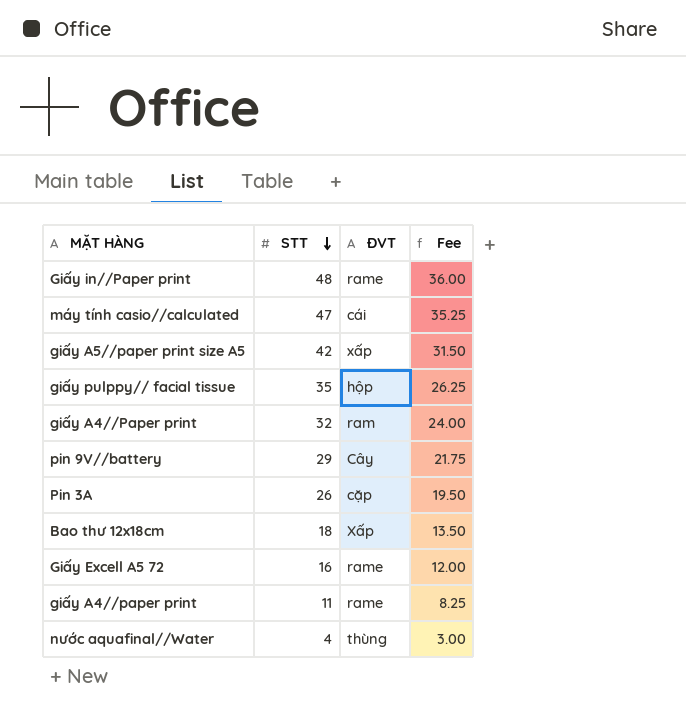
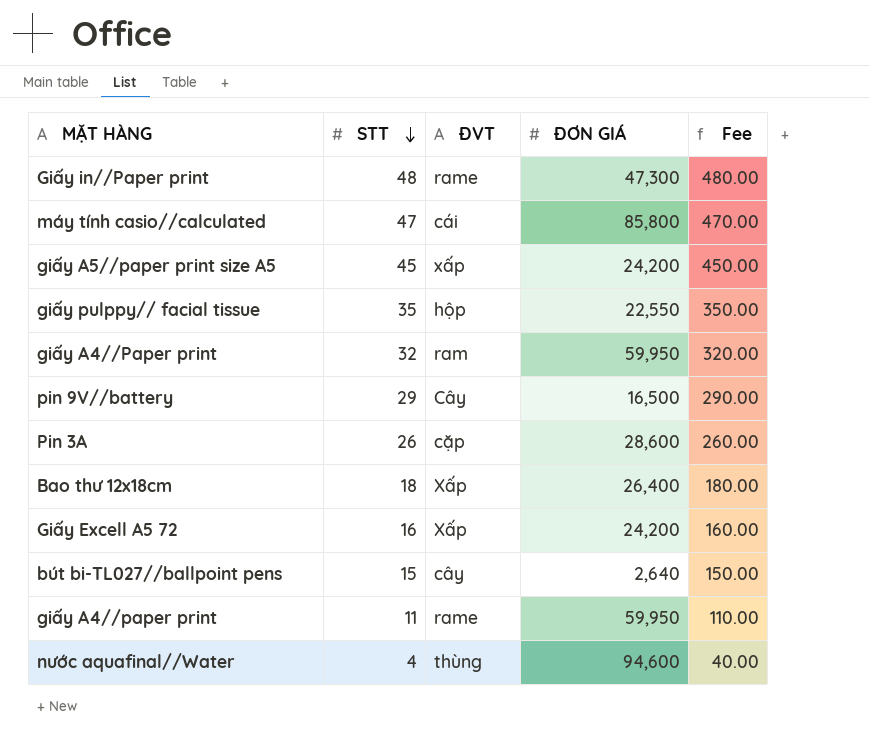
column ĐƠN GIÁ | position: none -> 4
column Fee | formula: [STT] * 0.75 -> [STT] * 10
giấy A5//paper print size A5 | STT: 42 -> 45
Giấy Excell A5 72 | ĐVT: rame -> Xấp
row bút bi-TL027//ballpoint pens: none -> 15 | cây | 2,640 | 150.00

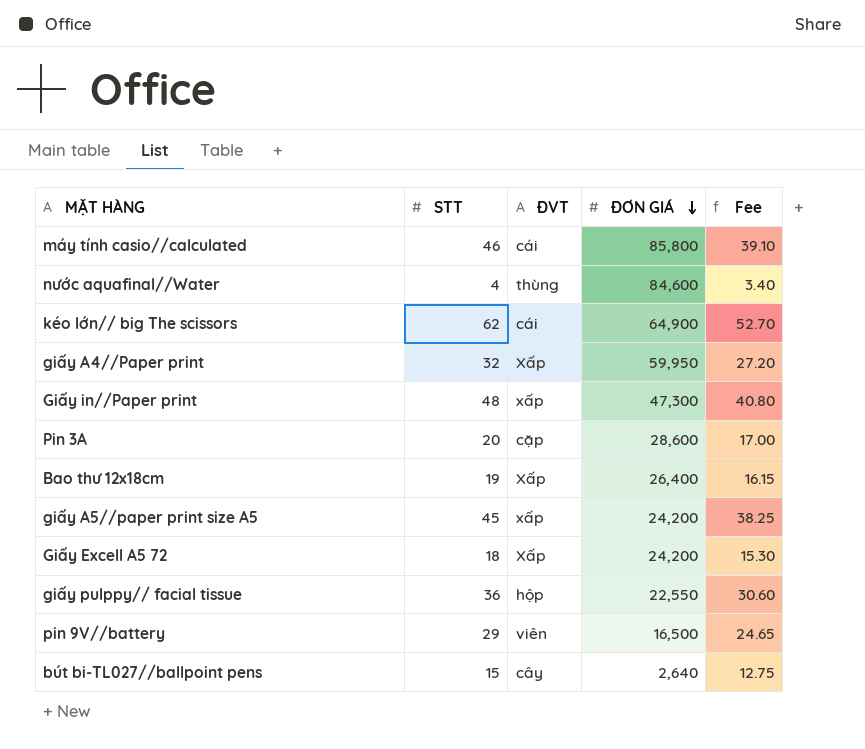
row order: STT descending -> ĐƠN GIÁ descending
column Fee | formula: [STT] * 10 -> [STT] * 0.85
row giấy A4//paper print: 11 | rame | 59,950 | 110.00 -> none
máy tính casio//calculated | STT: 47 -> 46
nước aquafinal//Water | ĐƠN GIÁ: 94,600 -> 84,600
row kéo lớn// big The scissors: none -> 62 | cái | 64,900 | 52.70
giấy A4//Paper print | ĐVT: ram -> Xấp
Giấy in//Paper print | ĐVT: rame -> xấp
Pin 3A | STT: 26 -> 20
Bao thư 12x18cm | STT: 18 -> 19
Giấy Excell A5 72 | STT: 16 -> 18
giấy pulppy// facial tissue | STT: 35 -> 36
pin 9V//battery | ĐVT: Cây -> viên

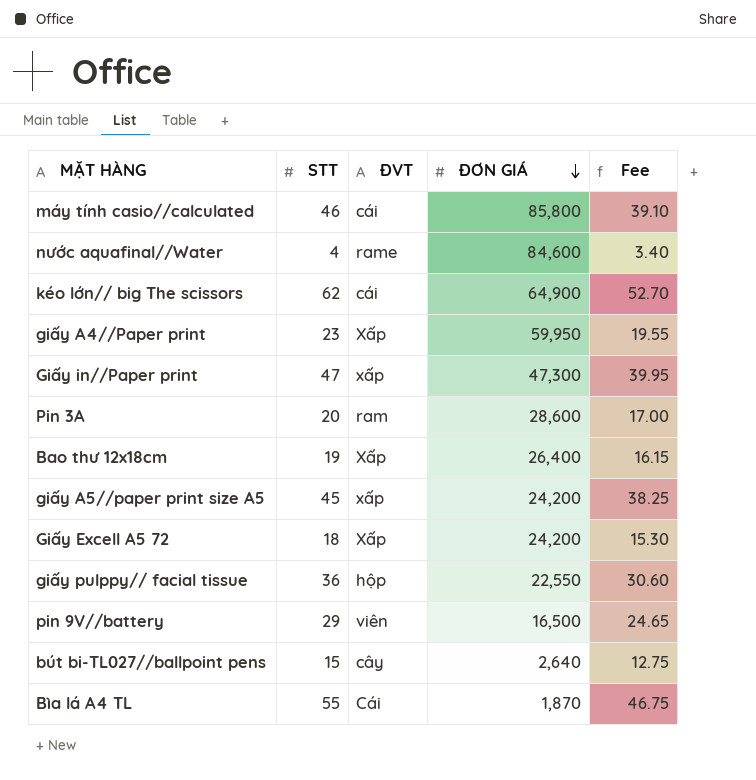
nước aquafinal//Water | ĐVT: thùng -> rame
giấy A4//Paper print | STT: 32 -> 23
giấy A4//Paper print | Fee: 27.20 -> 19.55
Giấy in//Paper print | STT: 48 -> 47
Giấy in//Paper print | Fee: 40.80 -> 39.95
Pin 3A | ĐVT: cặp -> ram
row Bìa lá A4 TL: none -> 55 | Cái | 1,870 | 46.75

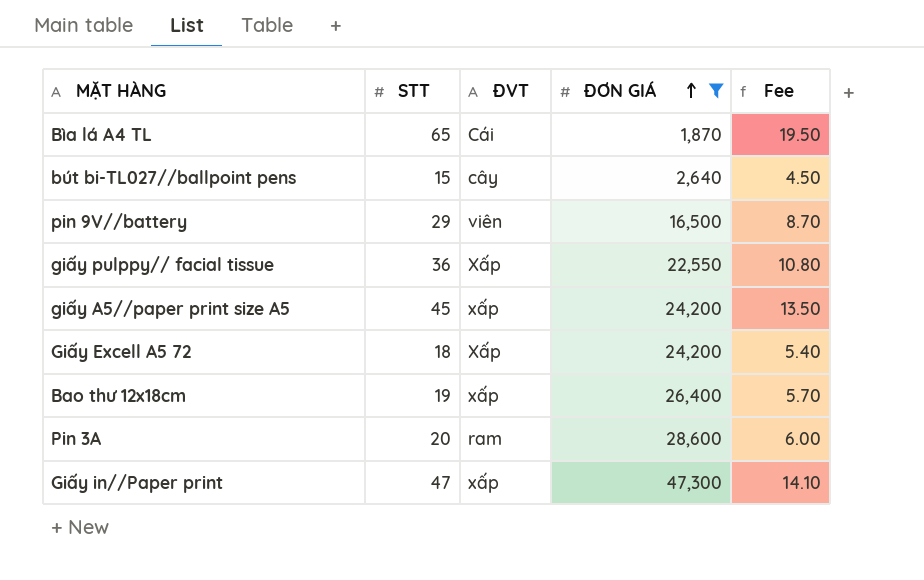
filter: none -> ĐƠN GIÁ <= 47,300
row order: ĐƠN GIÁ descending -> ĐƠN GIÁ ascending
column Fee | formula: [STT] * 0.85 -> [STT] * 0.3
Bìa lá A4 TL | STT: 55 -> 65
giấy pulppy// facial tissue | ĐVT: hộp -> Xấp
Bao thư 12x18cm | ĐVT: Xấp -> xấp

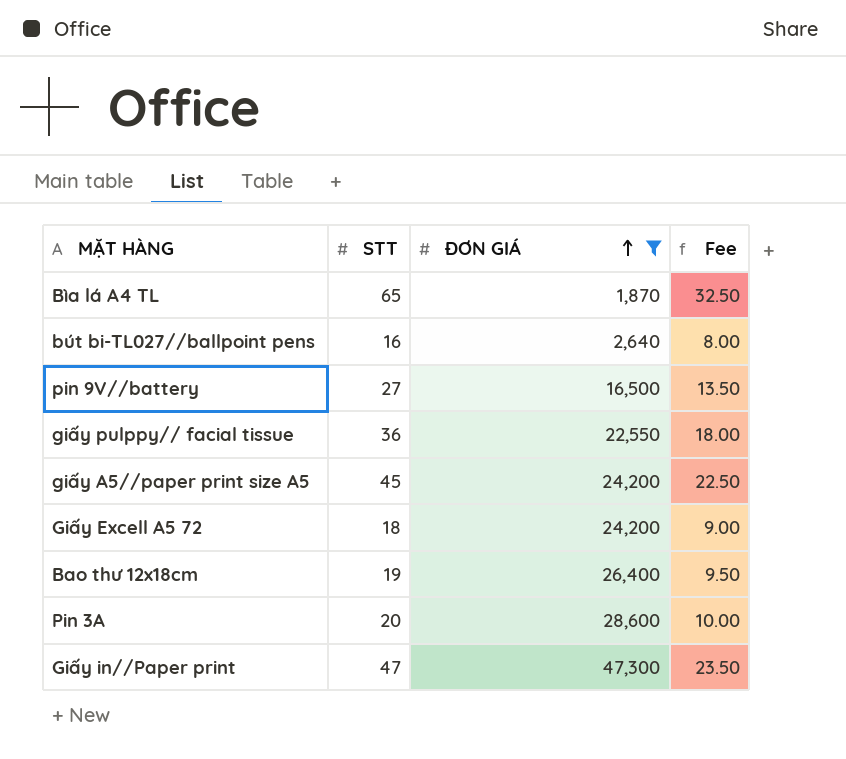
column ĐVT | position: 3 -> none
column Fee | formula: [STT] * 0.3 -> [STT] * 0.5
bút bi-TL027//ballpoint pens | STT: 15 -> 16
pin 9V//battery | STT: 29 -> 27

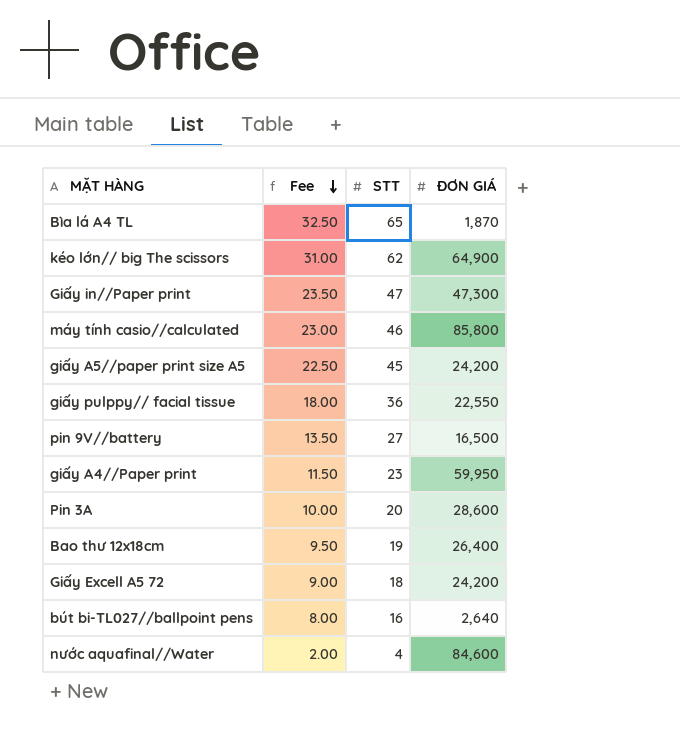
filter: ĐƠN GIÁ <= 47,300 -> none
row order: ĐƠN GIÁ ascending -> Fee descending
column Fee | position: 4 -> 2

